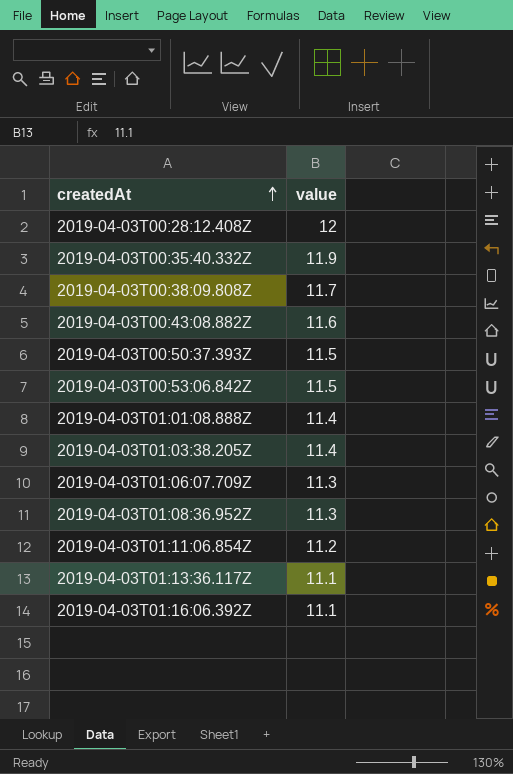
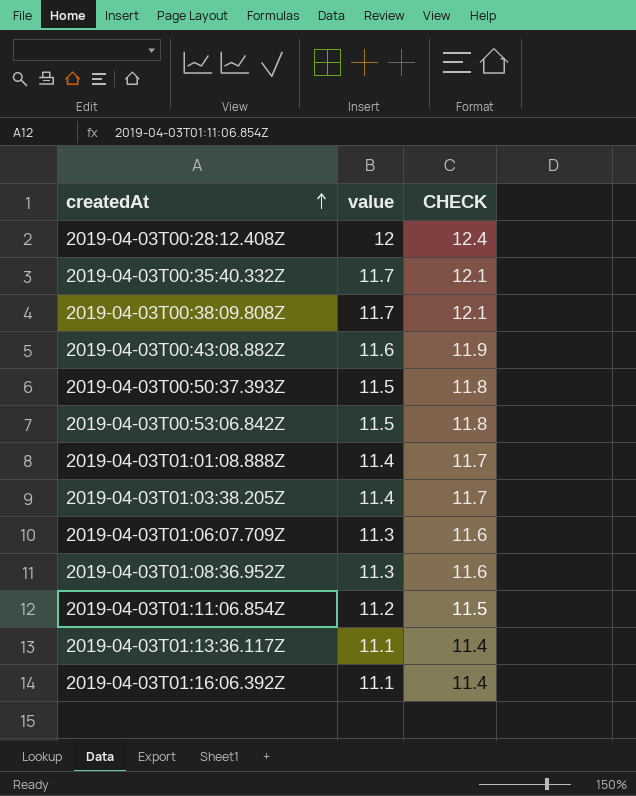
column CHECK | formula: none -> [value] * 1.03
2019-04-03T00:35:40.332Z | value: 11.9 -> 11.7

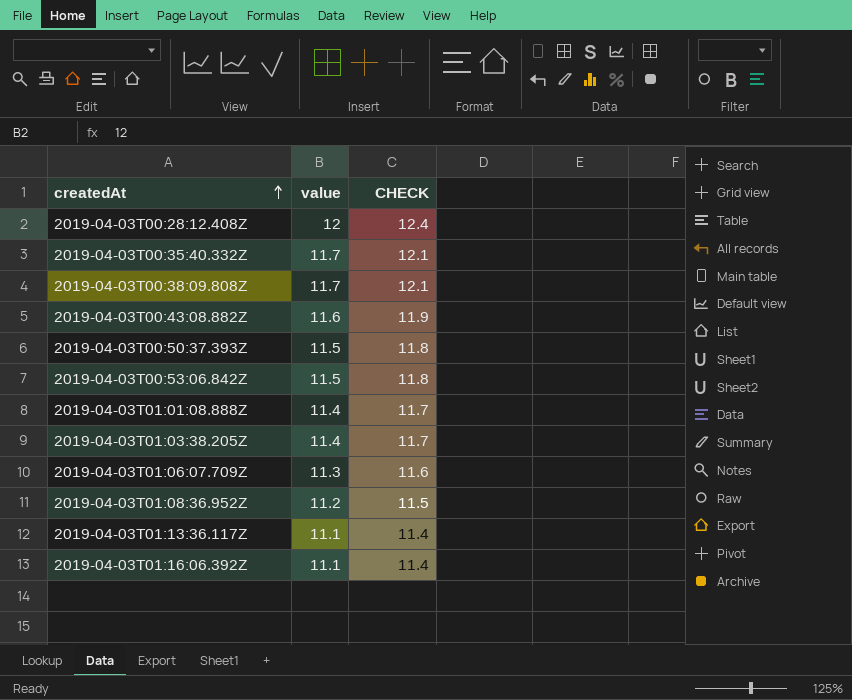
row 2019-04-03T01:11:06.854Z: 11.2 | 11.5 -> none
2019-04-03T01:08:36.952Z | value: 11.3 -> 11.2
2019-04-03T01:08:36.952Z | CHECK: 11.6 -> 11.5

